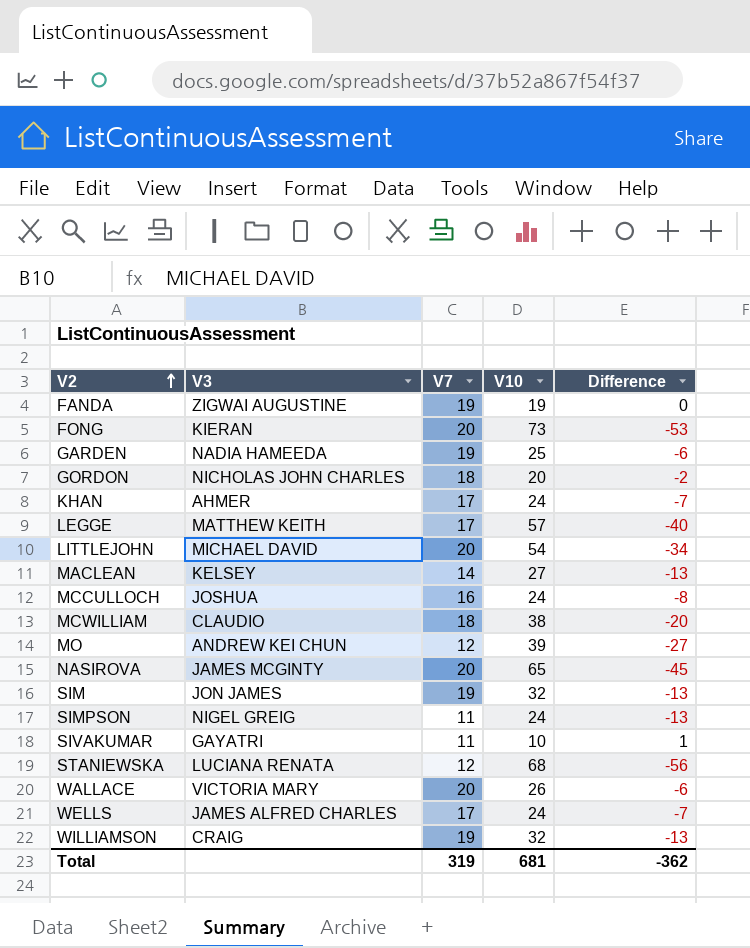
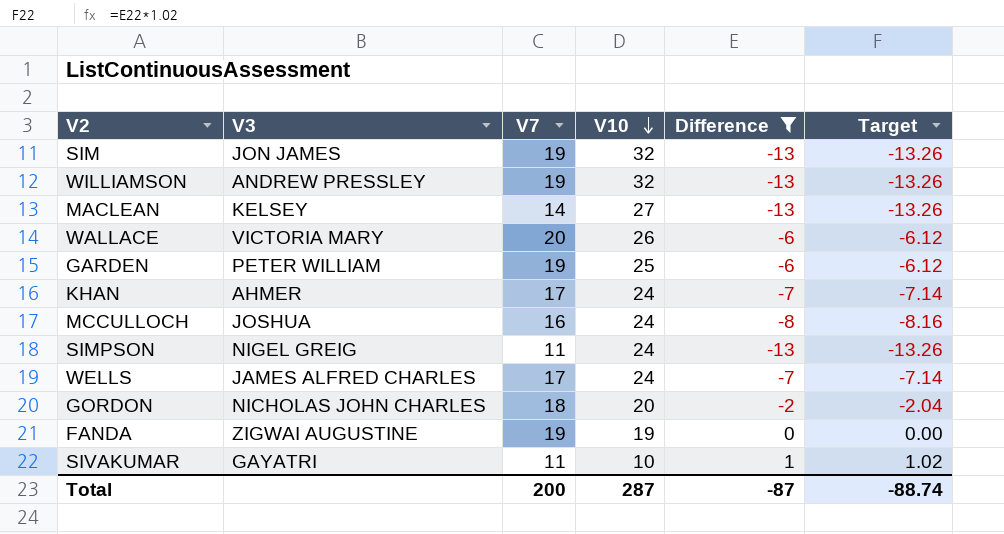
filter: none -> Difference >= -13
row order: V2 ascending -> V10 descending
column Target | formula: none -> [Difference] * 1.02
WILLIAMSON | V3: CRAIG -> ANDREW PRESSLEY
GARDEN | V3: NADIA HAMEEDA -> PETER WILLIAM
Total | V7: 319 -> 200
Total | V10: 681 -> 287
Total | Difference: -362 -> -87

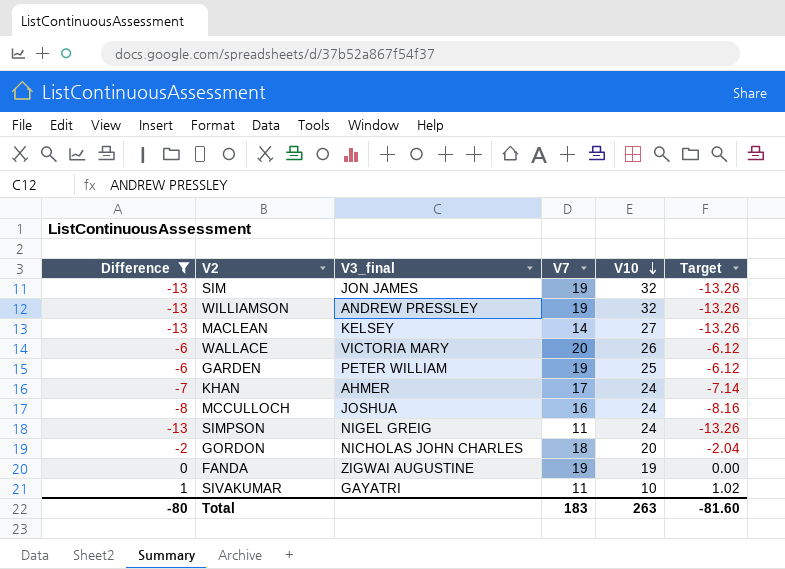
column Difference | position: 5 -> 1
column name: V3 -> V3_final
row WELLS: JAMES ALFRED CHARLES | 17 | 24 | -7 | -7.14 -> none
Total | Difference: -87 -> -80
Total | V7: 200 -> 183
Total | V10: 287 -> 263
Total | Target: -88.74 -> -81.60

